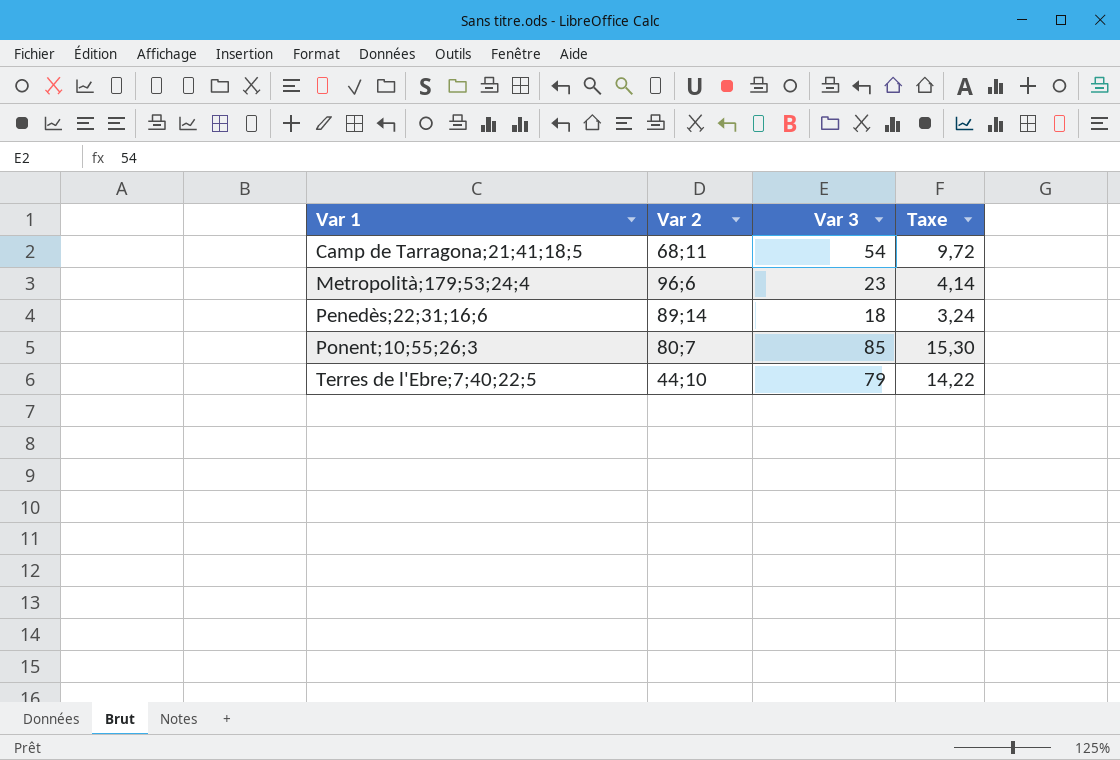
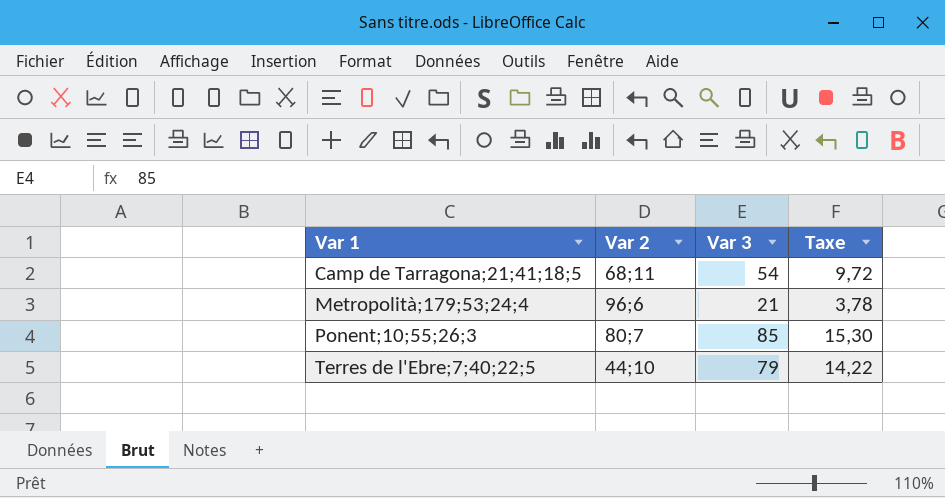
row Penedès;22;31;16;6: 89;14 | 18 | 3,24 -> none
Metropolità;179;53;24;4 | Var 3: 23 -> 21
Metropolità;179;53;24;4 | Taxe: 4,14 -> 3,78

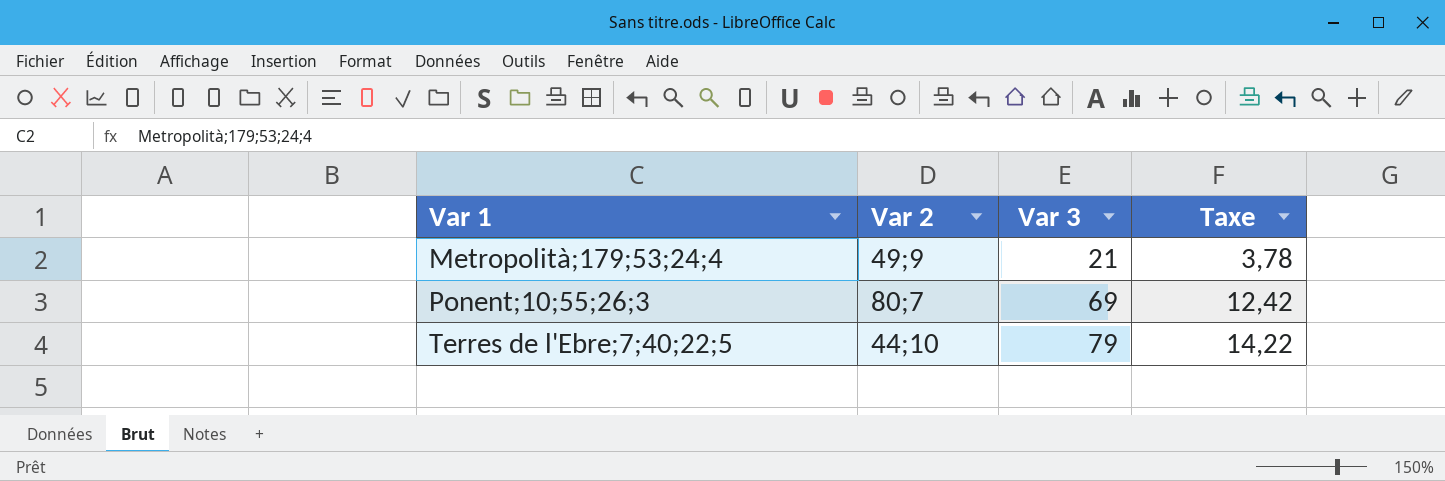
row Camp de Tarragona;21;41;18;5: 68;11 | 54 | 9,72 -> none
Metropolità;179;53;24;4 | Var 2: 96;6 -> 49;9
Ponent;10;55;26;3 | Var 3: 85 -> 69
Ponent;10;55;26;3 | Taxe: 15,30 -> 12,42

